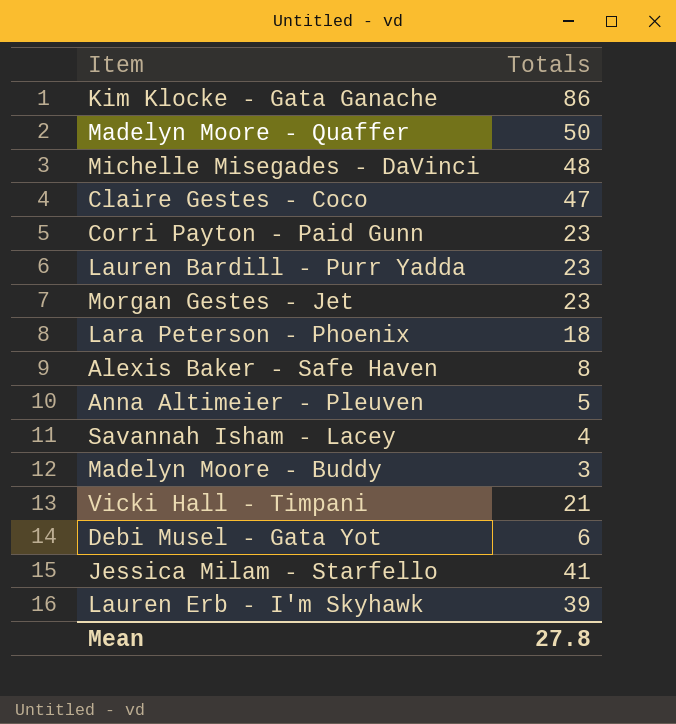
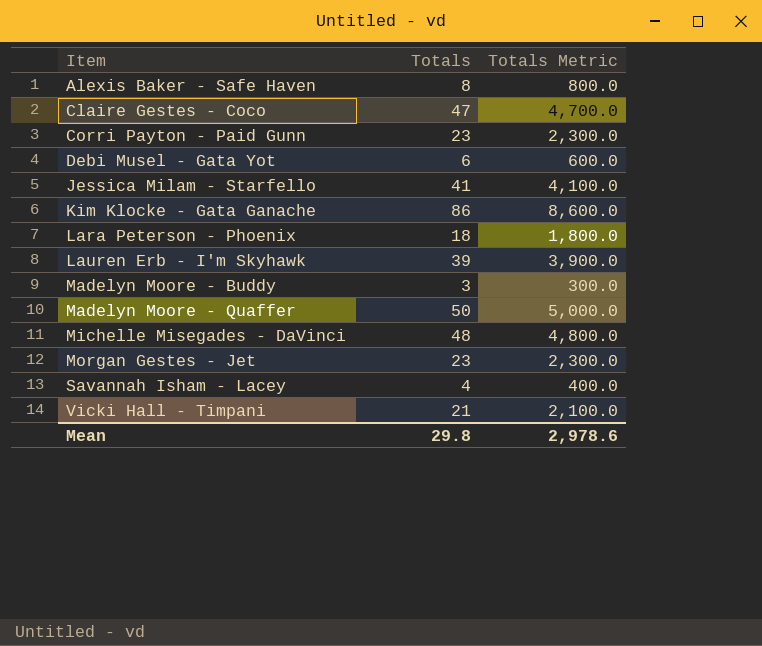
row order: none -> Item ascending
column Totals Metric | formula: none -> [Totals] * 100
row Lauren Bardill - Purr Yadda: 23 -> none
row Anna Altimeier - Pleuven: 5 -> none
Mean | Totals: 27.8 -> 29.8

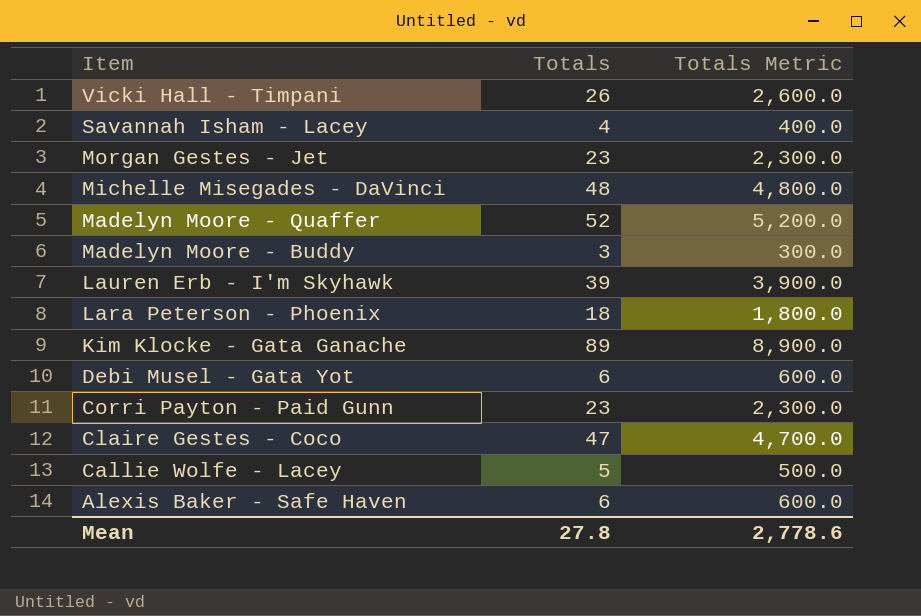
row order: Item ascending -> Item descending
row Jessica Milam - Starfello: 41 | 4,100.0 -> none
Vicki Hall - Timpani | Totals: 21 -> 26
Vicki Hall - Timpani | Totals Metric: 2,100.0 -> 2,600.0
Madelyn Moore - Quaffer | Totals: 50 -> 52
Madelyn Moore - Quaffer | Totals Metric: 5,000.0 -> 5,200.0
Kim Klocke - Gata Ganache | Totals: 86 -> 89
Kim Klocke - Gata Ganache | Totals Metric: 8,600.0 -> 8,900.0
row Callie Wolfe - Lacey: none -> 5 | 500.0
Alexis Baker - Safe Haven | Totals: 8 -> 6
Alexis Baker - Safe Haven | Totals Metric: 800.0 -> 600.0
Mean | Totals: 29.8 -> 27.8
Mean | Totals Metric: 2,978.6 -> 2,778.6

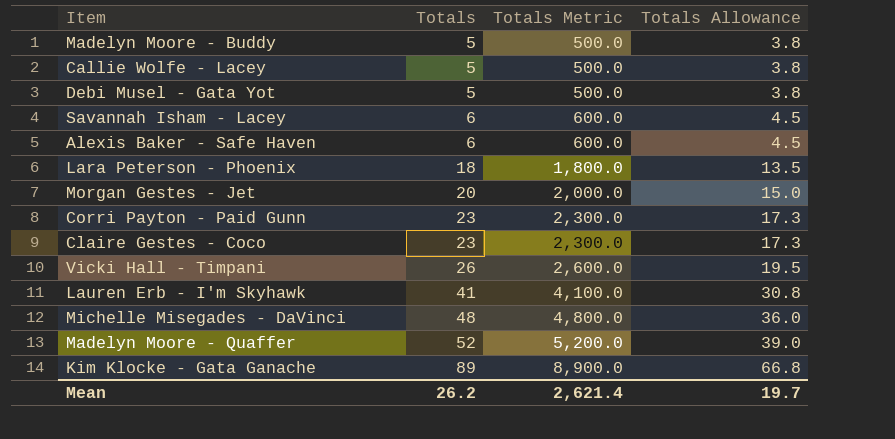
row order: Item descending -> Totals ascending
column Totals Allowance | formula: none -> [Totals] * 0.75
Madelyn Moore - Buddy | Totals: 3 -> 5
Madelyn Moore - Buddy | Totals Metric: 300.0 -> 500.0
Debi Musel - Gata Yot | Totals: 6 -> 5
Debi Musel - Gata Yot | Totals Metric: 600.0 -> 500.0
Savannah Isham - Lacey | Totals: 4 -> 6
Savannah Isham - Lacey | Totals Metric: 400.0 -> 600.0
Morgan Gestes - Jet | Totals: 23 -> 20
Morgan Gestes - Jet | Totals Metric: 2,300.0 -> 2,000.0
Claire Gestes - Coco | Totals: 47 -> 23
Claire Gestes - Coco | Totals Metric: 4,700.0 -> 2,300.0
Lauren Erb - I'm Skyhawk | Totals: 39 -> 41
Lauren Erb - I'm Skyhawk | Totals Metric: 3,900.0 -> 4,100.0
Mean | Totals: 27.8 -> 26.2
Mean | Totals Metric: 2,778.6 -> 2,621.4

